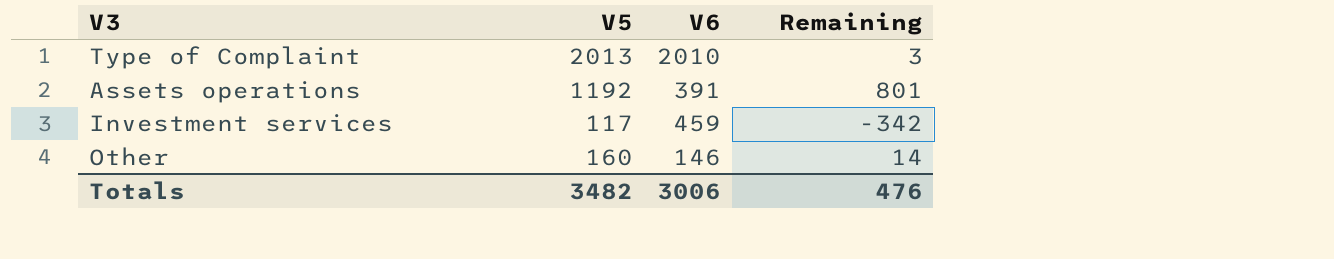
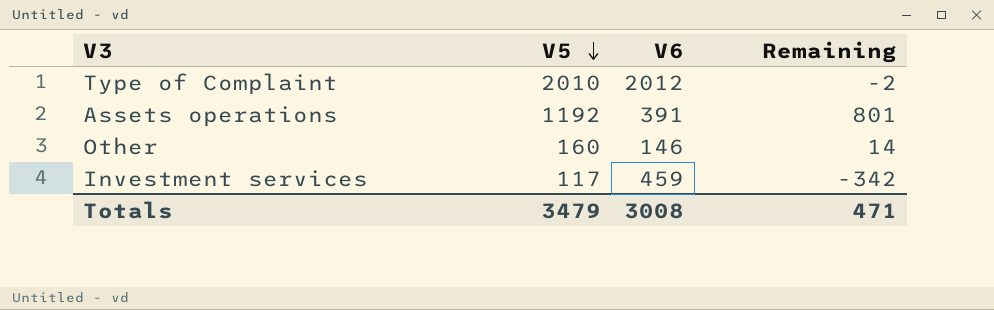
row order: none -> V5 descending
Type of Complaint | V5: 2013 -> 2010
Type of Complaint | V6: 2010 -> 2012
Type of Complaint | Remaining: 3 -> -2
Totals | V5: 3482 -> 3479
Totals | V6: 3006 -> 3008
Totals | Remaining: 476 -> 471

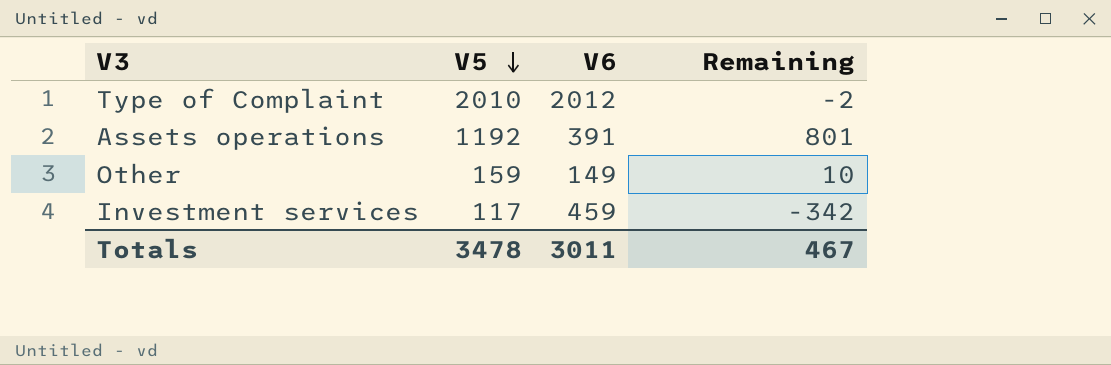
Other | V5: 160 -> 159
Other | V6: 146 -> 149
Other | Remaining: 14 -> 10
Totals | V5: 3479 -> 3478
Totals | V6: 3008 -> 3011
Totals | Remaining: 471 -> 467

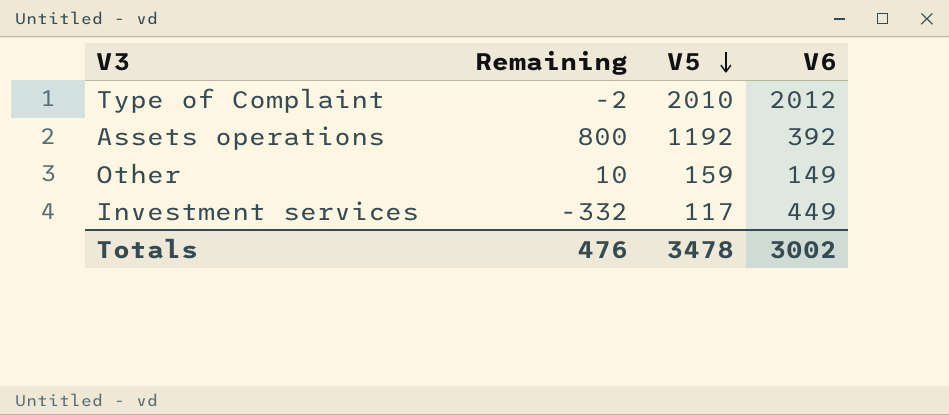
column Remaining | position: 4 -> 2
Assets operations | Remaining: 801 -> 800
Assets operations | V6: 391 -> 392
Investment services | Remaining: -342 -> -332
Investment services | V6: 459 -> 449
Totals | Remaining: 467 -> 476
Totals | V6: 3011 -> 3002

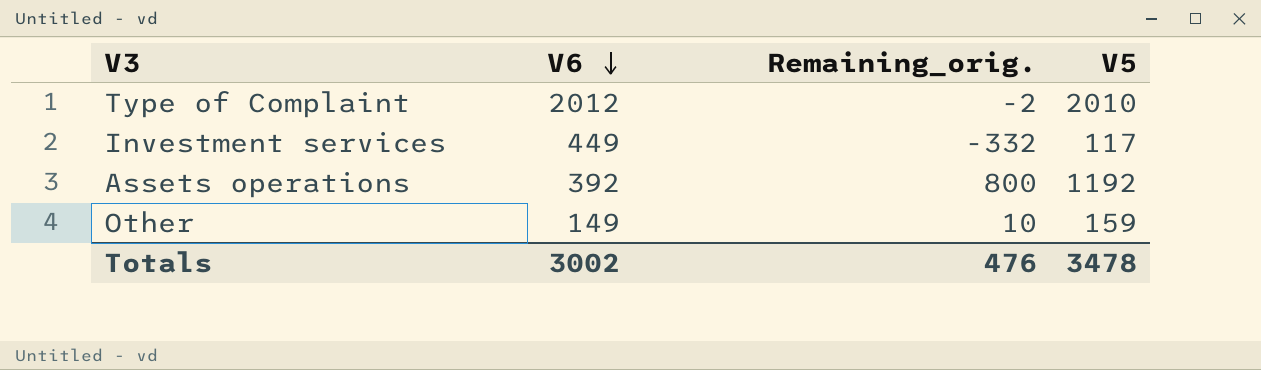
row order: V5 descending -> V6 descending
column V6 | position: 4 -> 2
column name: Remaining -> Remaining_orig.

